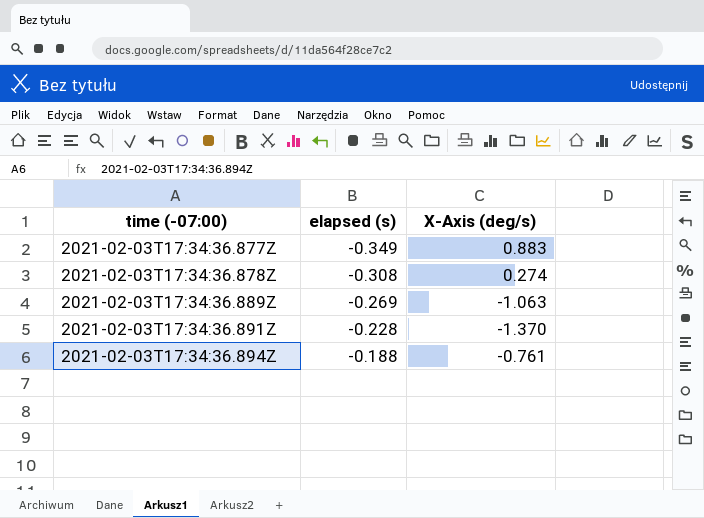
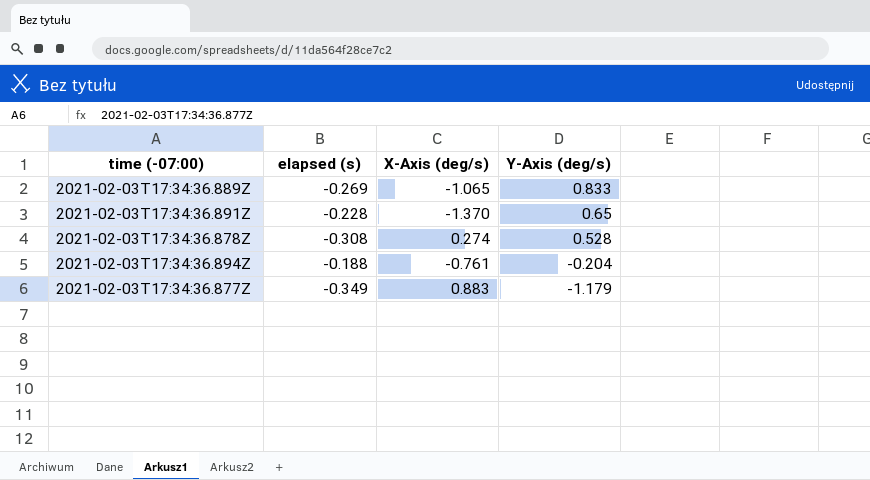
row order: time (-07:00) ascending -> Y-Axis (deg/s) descending
column Y-Axis (deg/s) | position: none -> 4
2021-02-03T17:34:36.889Z | X-Axis (deg/s): -1.063 -> -1.065

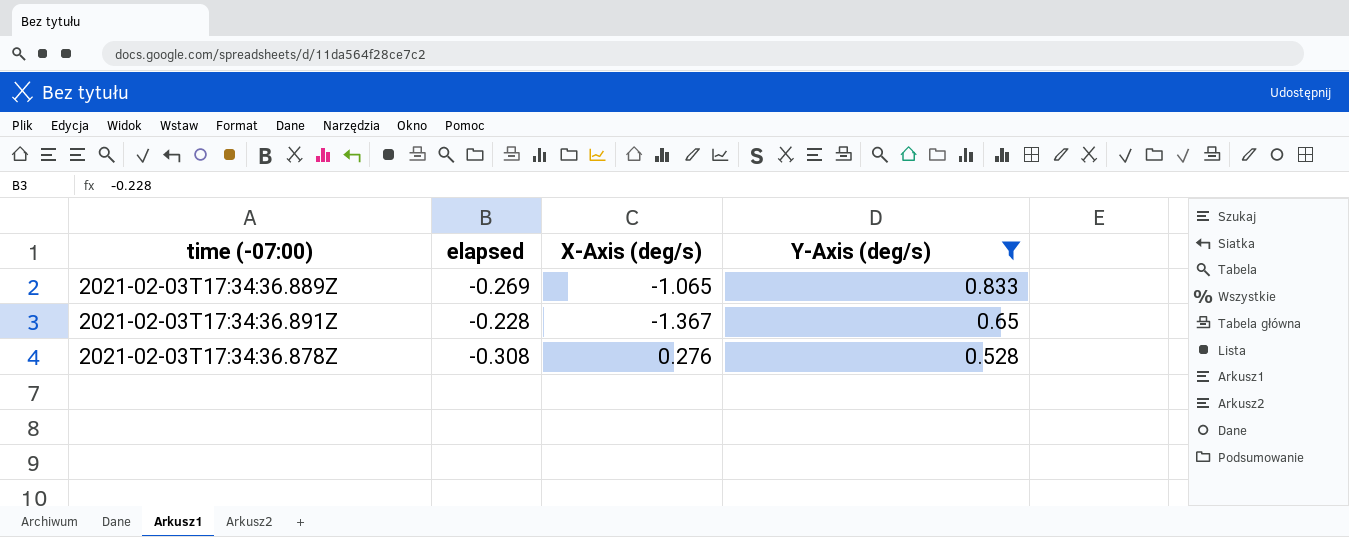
filter: none -> Y-Axis (deg/s) >= 0.528
column name: elapsed (s) -> elapsed
2021-02-03T17:34:36.891Z | X-Axis (deg/s): -1.370 -> -1.367
2021-02-03T17:34:36.878Z | X-Axis (deg/s): 0.274 -> 0.276

